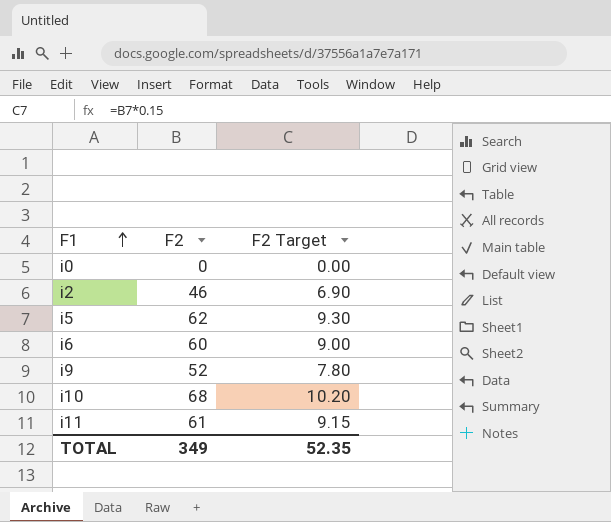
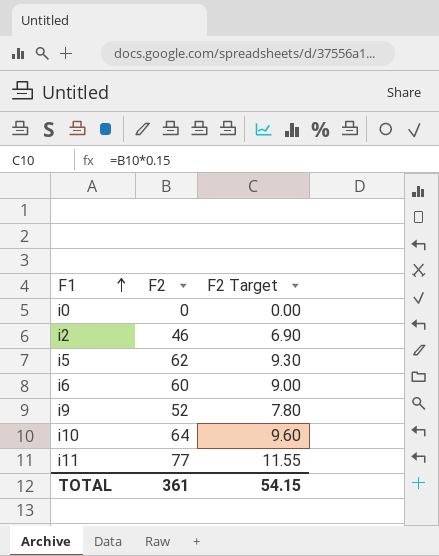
i10 | F2: 68 -> 64
i10 | F2 Target: 10.20 -> 9.60
i11 | F2: 61 -> 77
i11 | F2 Target: 9.15 -> 11.55
TOTAL | F2: 349 -> 361
TOTAL | F2 Target: 52.35 -> 54.15

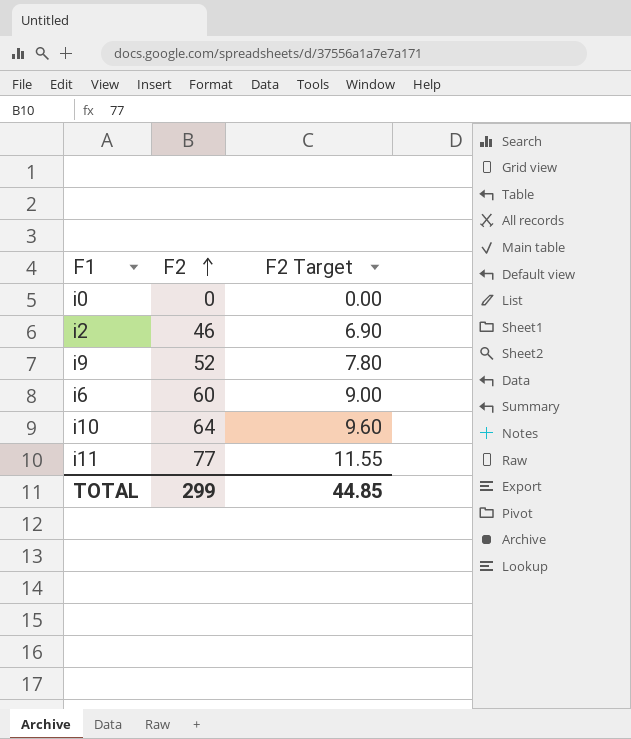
row order: F1 ascending -> F2 ascending
row i5: 62 | 9.30 -> none
TOTAL | F2: 361 -> 299
TOTAL | F2 Target: 54.15 -> 44.85

